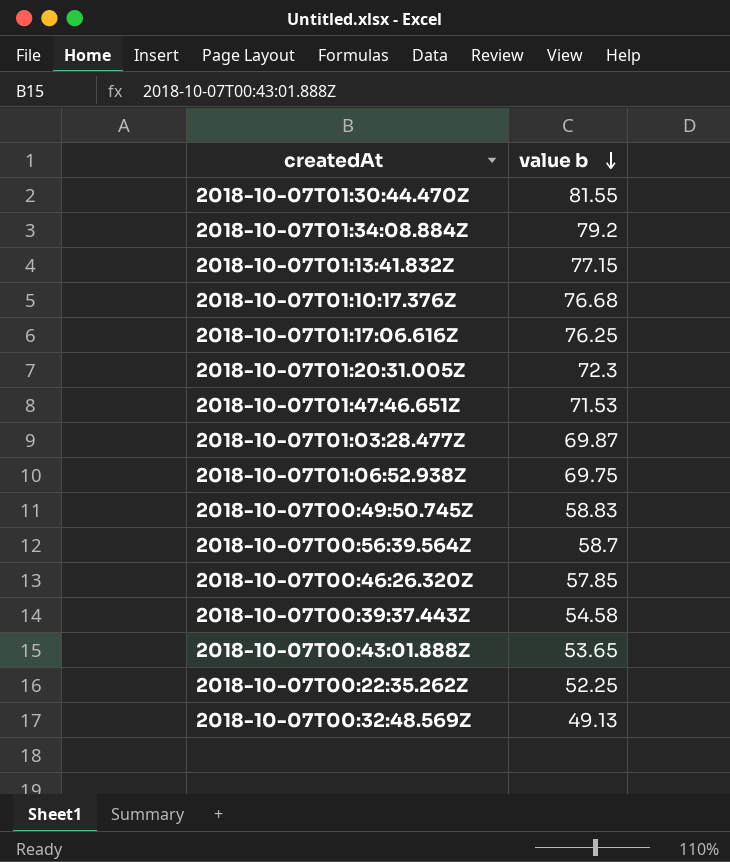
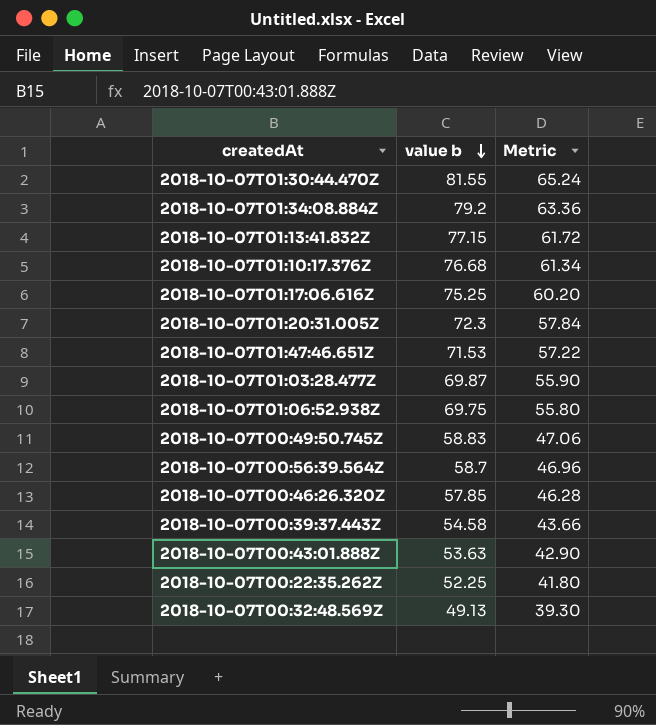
column Metric | formula: none -> [value b] * 0.8
2018-10-07T01:17:06.616Z | value b: 76.25 -> 75.25
2018-10-07T00:43:01.888Z | value b: 53.65 -> 53.63

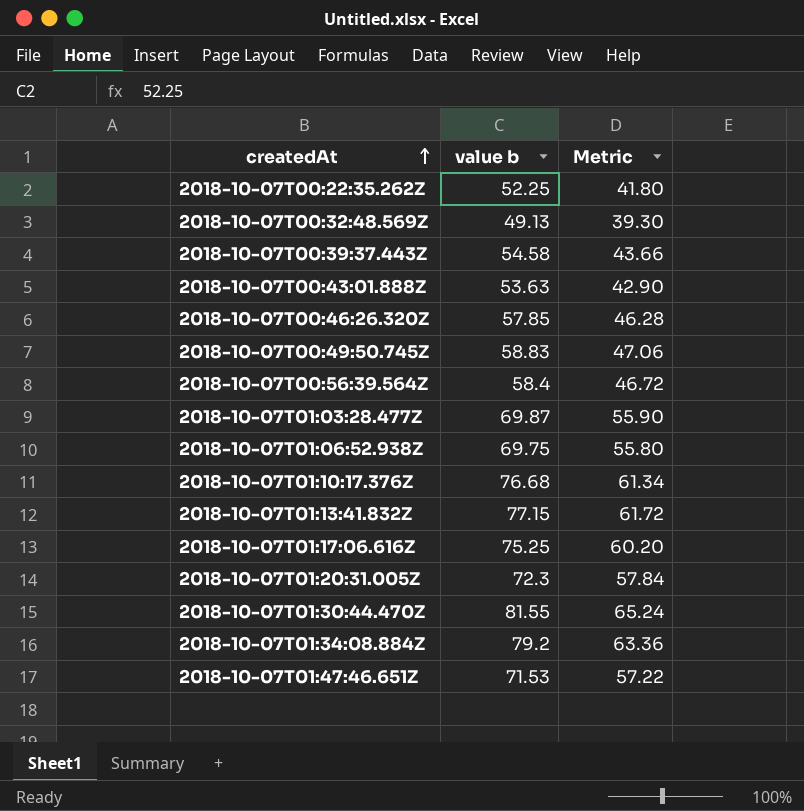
row order: value b descending -> createdAt ascending
2018-10-07T00:56:39.564Z | value b: 58.7 -> 58.4
2018-10-07T00:56:39.564Z | Metric: 46.96 -> 46.72

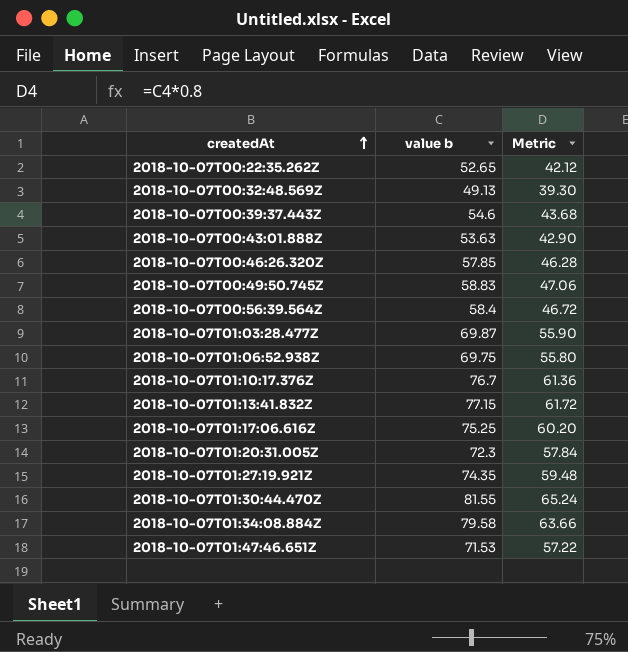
2018-10-07T00:22:35.262Z | value b: 52.25 -> 52.65
2018-10-07T00:22:35.262Z | Metric: 41.80 -> 42.12
2018-10-07T00:39:37.443Z | value b: 54.58 -> 54.6
2018-10-07T00:39:37.443Z | Metric: 43.66 -> 43.68
2018-10-07T01:10:17.376Z | value b: 76.68 -> 76.7
2018-10-07T01:10:17.376Z | Metric: 61.34 -> 61.36
row 2018-10-07T01:27:19.921Z: none -> 74.35 | 59.48
2018-10-07T01:34:08.884Z | value b: 79.2 -> 79.58
2018-10-07T01:34:08.884Z | Metric: 63.36 -> 63.66

